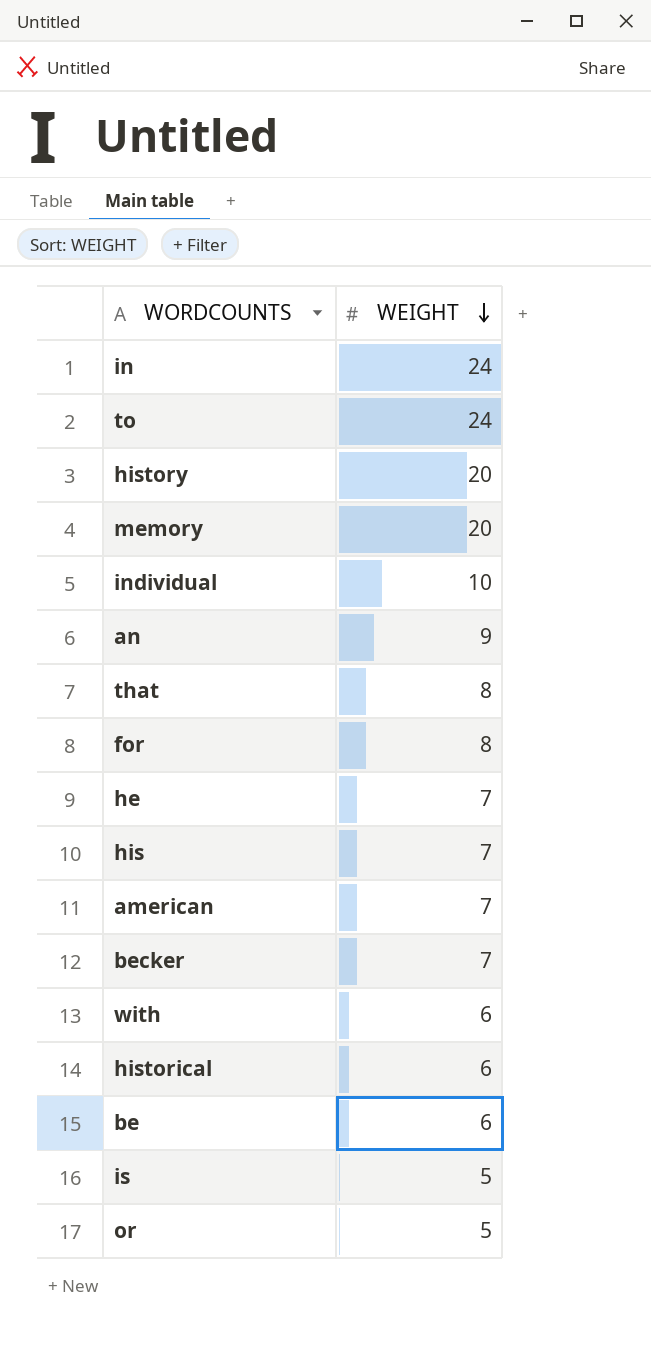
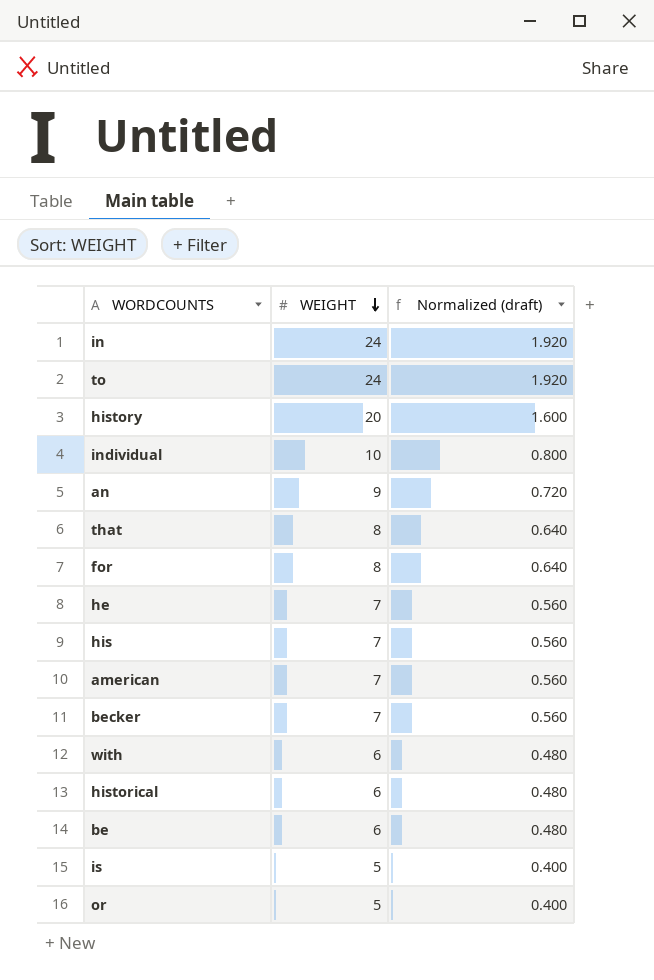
column Normalized (draft) | formula: none -> [WEIGHT] * 0.08
row memory: 20 -> none

